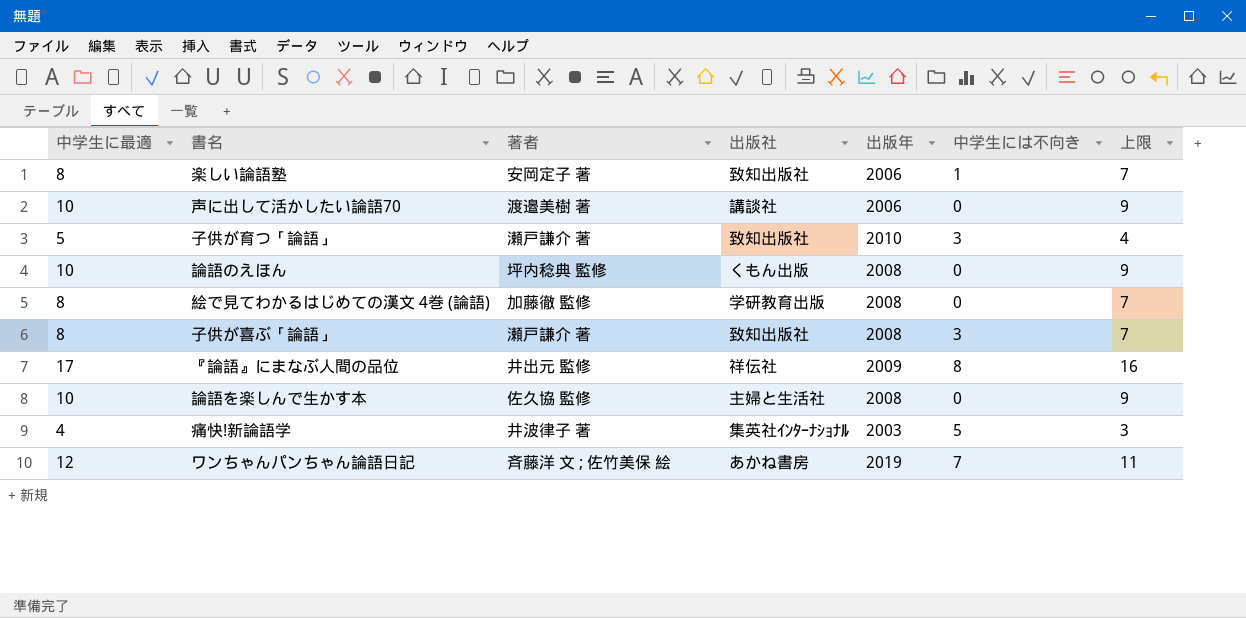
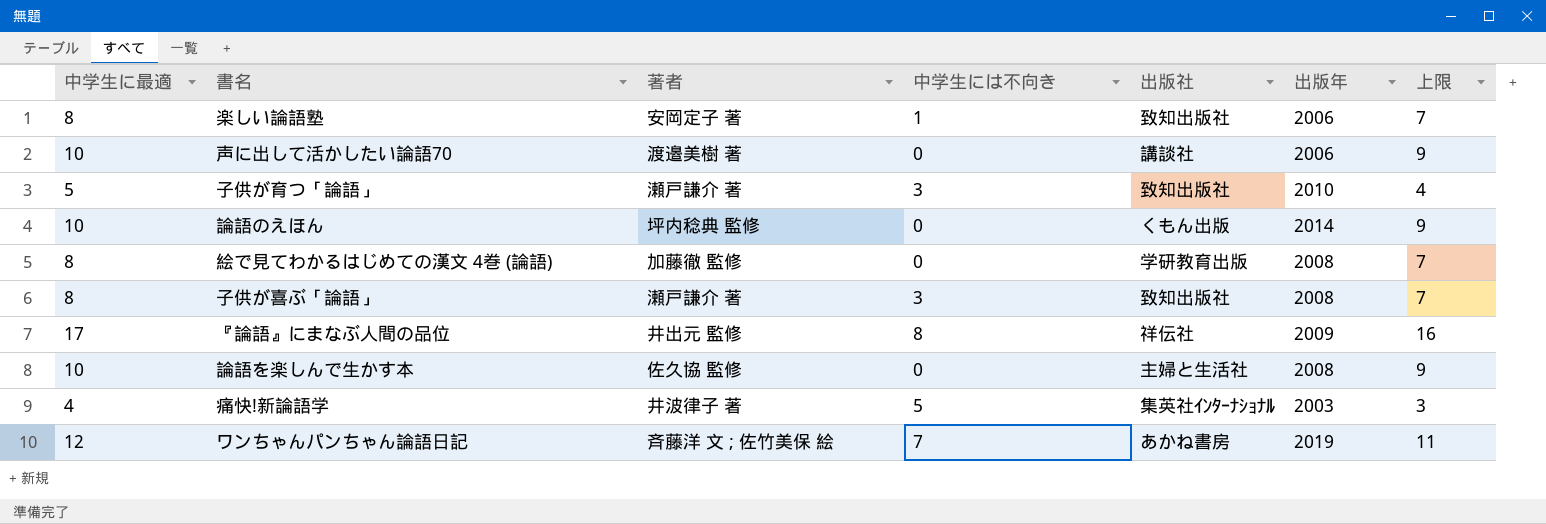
column 中学生には不向き | position: 6 -> 4
論語のえほん | 出版年: 2008 -> 2014

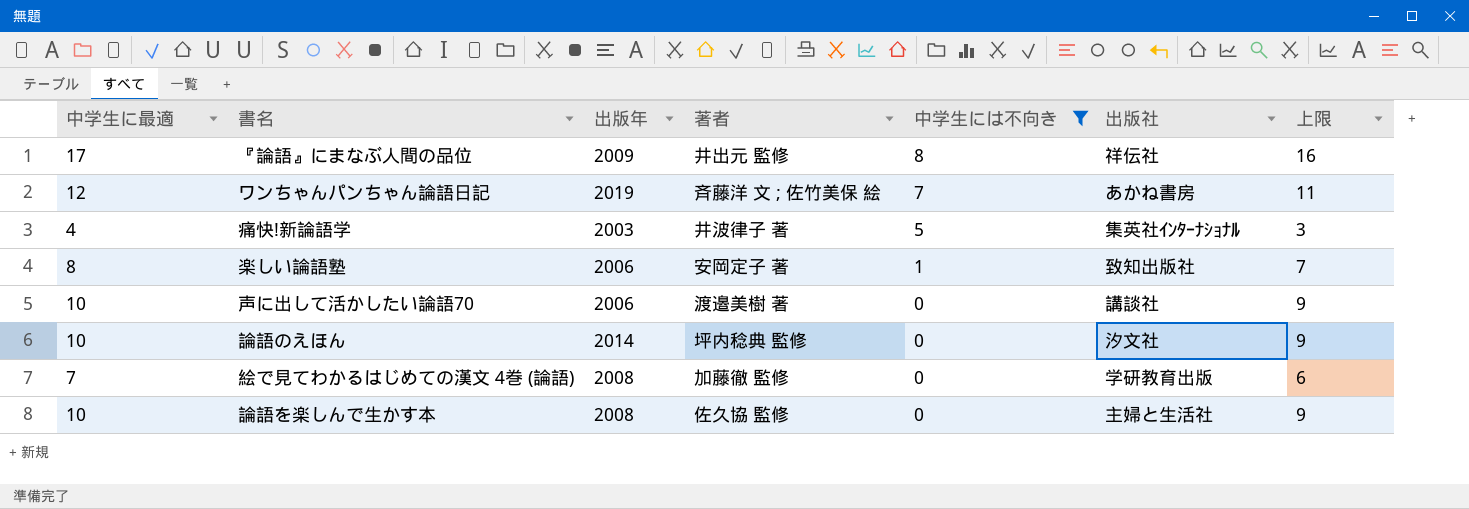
filter: none -> 中学生には不向き != 3
row order: none -> 中学生には不向き descending
column 出版年 | position: 6 -> 3
論語のえほん | 出版社: くもん出版 -> 汐文社
絵で見てわかるはじめての漢文 4巻 (論語) | 中学生に最適: 8 -> 7
絵で見てわかるはじめての漢文 4巻 (論語) | 上限: 7 -> 6

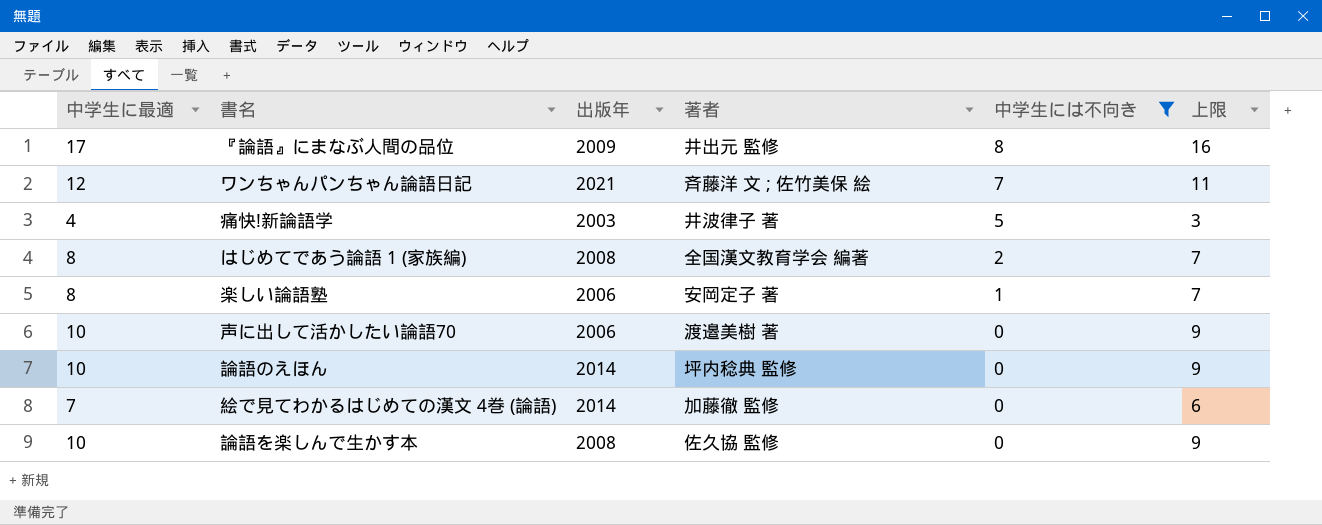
column 出版社 | position: 6 -> none
ワンちゃんパンちゃん論語日記 | 出版年: 2019 -> 2021
row はじめてであう論語 1 (家族編): none -> 8 | 2008 | 全国漢文教育学会 編著 | 2 | 7
絵で見てわかるはじめての漢文 4巻 (論語) | 出版年: 2008 -> 2014

